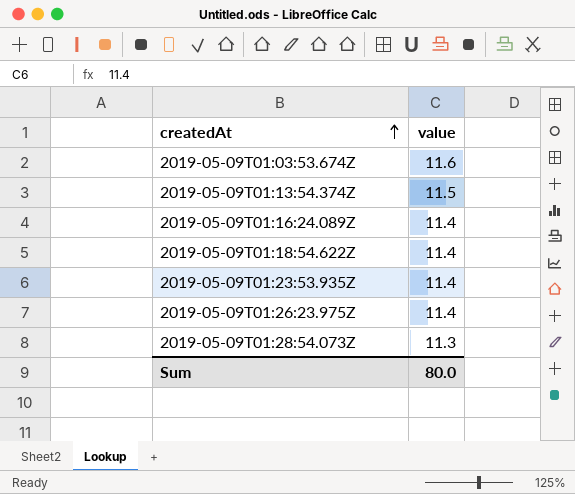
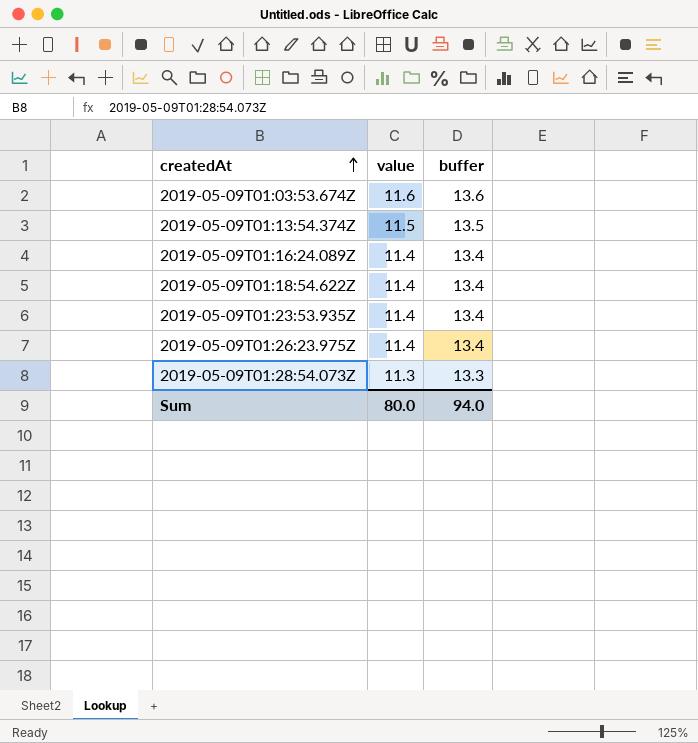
column buffer | formula: none -> [value] + 2

